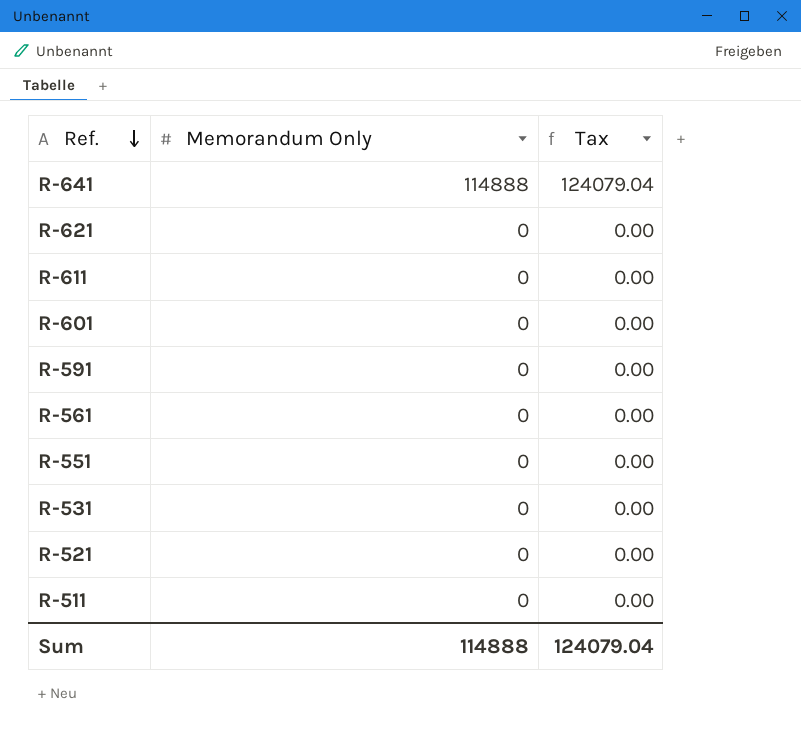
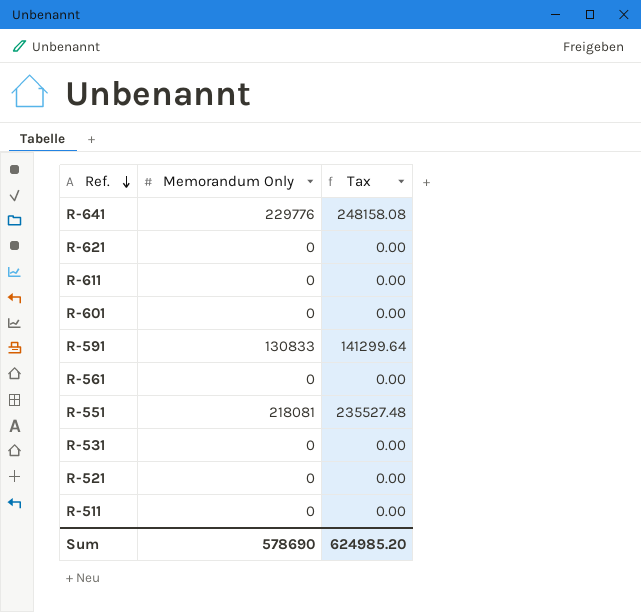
R-641 | Memorandum Only: 114888 -> 229776
R-641 | Tax: 124079.04 -> 248158.08
R-591 | Memorandum Only: 0 -> 130833
R-591 | Tax: 0.00 -> 141299.64
R-551 | Memorandum Only: 0 -> 218081
R-551 | Tax: 0.00 -> 235527.48
Sum | Memorandum Only: 114888 -> 578690
Sum | Tax: 124079.04 -> 624985.20

